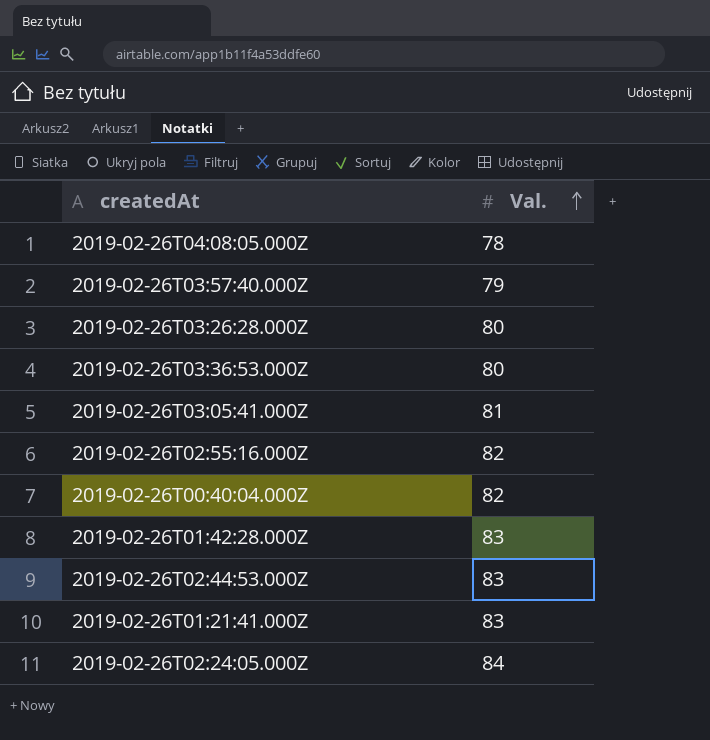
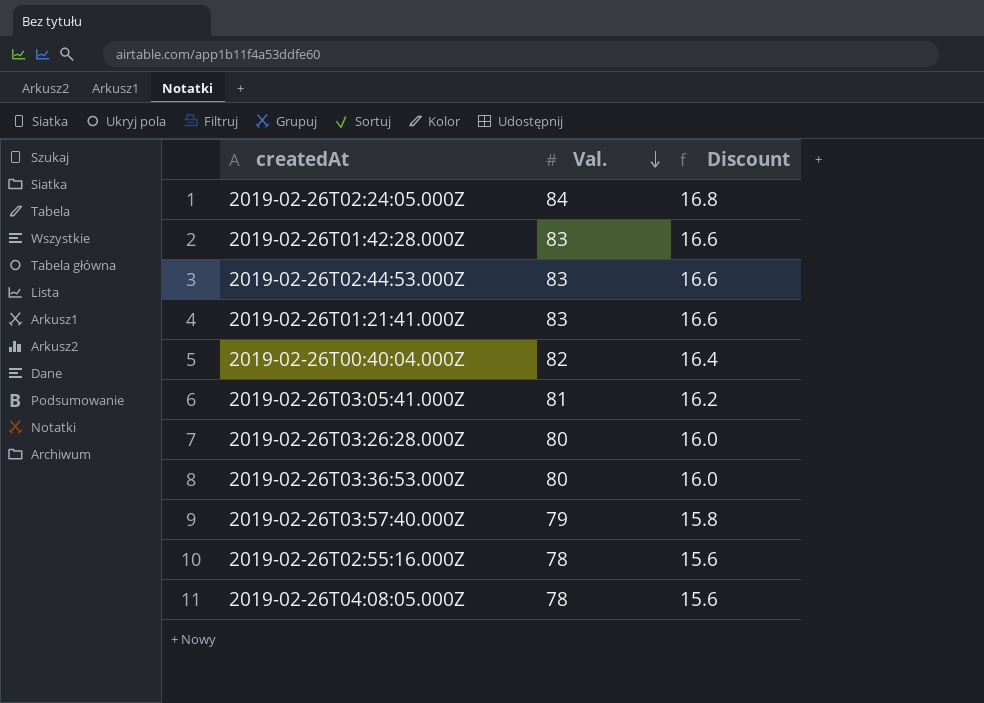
row order: Val. ascending -> Val. descending
column Discount | formula: none -> [Val.] * 0.2
2019-02-26T02:55:16.000Z | Val.: 82 -> 78

